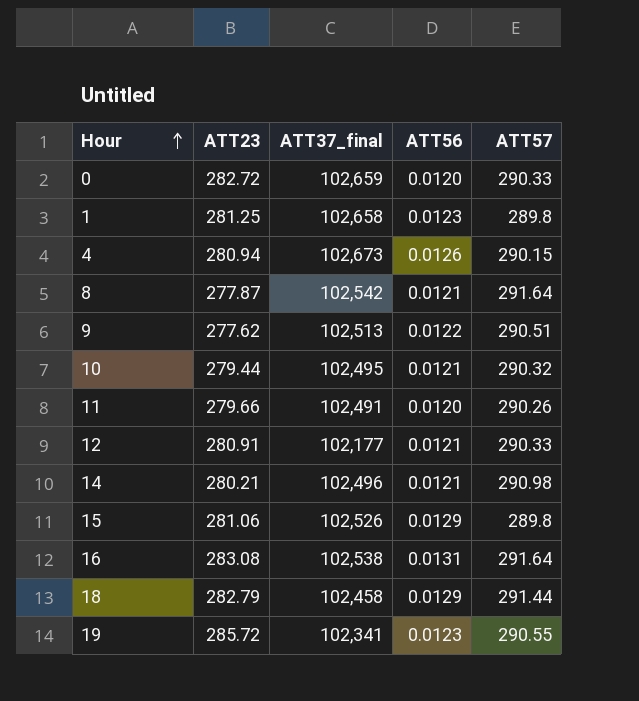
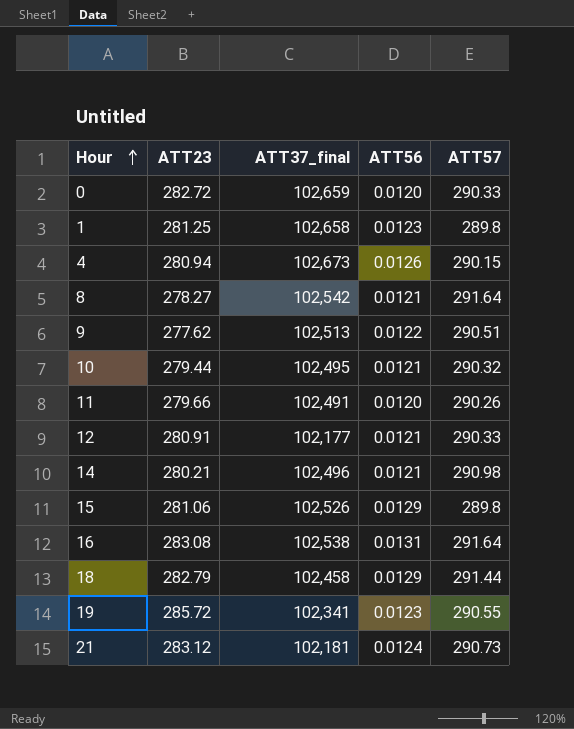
8 | ATT23: 277.87 -> 278.27
row 21: none -> 283.12 | 102,181 | 0.0124 | 290.73

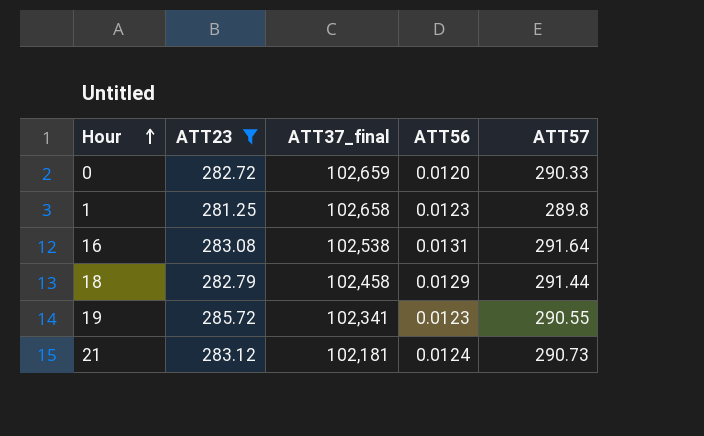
filter: none -> ATT23 >= 281.25

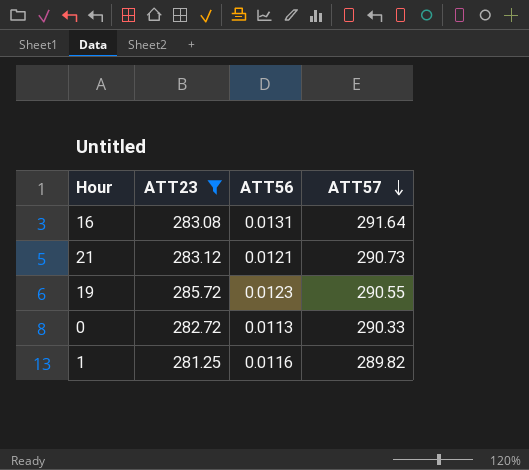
row order: Hour ascending -> ATT57 descending
column ATT37_final | position: 3 -> none
row 18: 282.79 | 102,458 | 0.0129 | 291.44 -> none
21 | ATT56: 0.0124 -> 0.0121
0 | ATT56: 0.0120 -> 0.0113
1 | ATT56: 0.0123 -> 0.0116
1 | ATT57: 289.8 -> 289.82

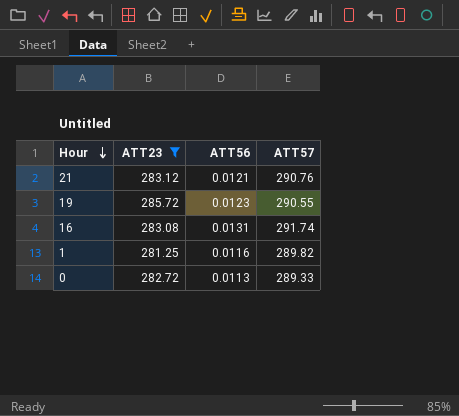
row order: ATT57 descending -> Hour descending
21 | ATT57: 290.73 -> 290.76
16 | ATT57: 291.64 -> 291.74
0 | ATT57: 290.33 -> 289.33

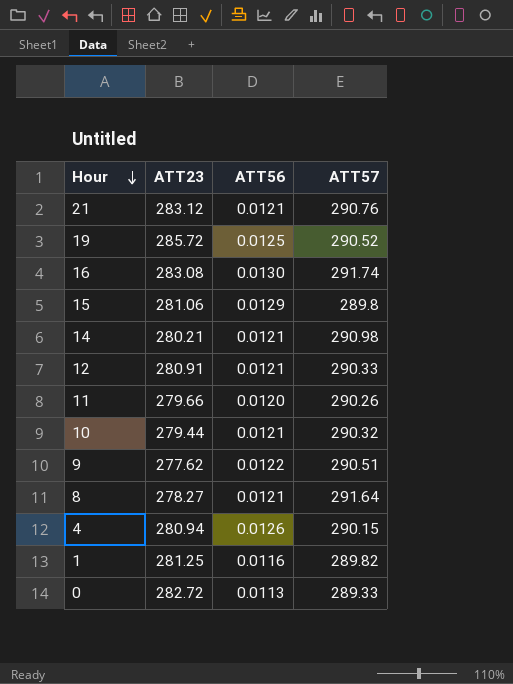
filter: ATT23 >= 281.25 -> none
19 | ATT56: 0.0123 -> 0.0125
19 | ATT57: 290.55 -> 290.52
16 | ATT56: 0.0131 -> 0.0130

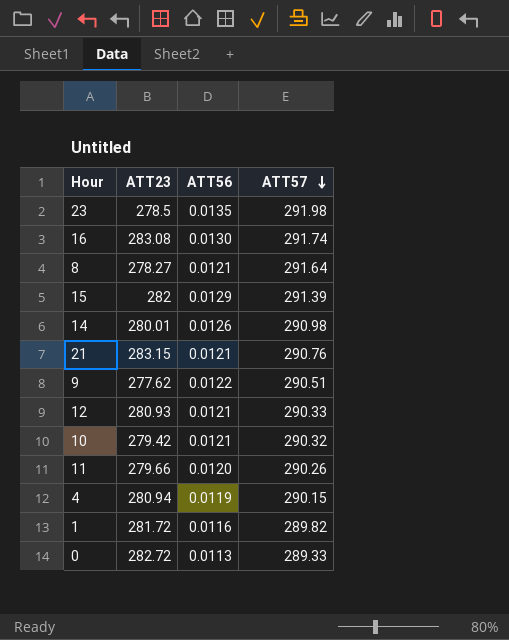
row order: Hour descending -> ATT57 descending
row 19: 285.72 | 0.0125 | 290.52 -> none
row 23: none -> 278.5 | 0.0135 | 291.98
15 | ATT23: 281.06 -> 282
15 | ATT57: 289.8 -> 291.39
14 | ATT23: 280.21 -> 280.01
14 | ATT56: 0.0121 -> 0.0126
21 | ATT23: 283.12 -> 283.15
12 | ATT23: 280.91 -> 280.93
10 | ATT23: 279.44 -> 279.42
4 | ATT56: 0.0126 -> 0.0119
1 | ATT23: 281.25 -> 281.72

